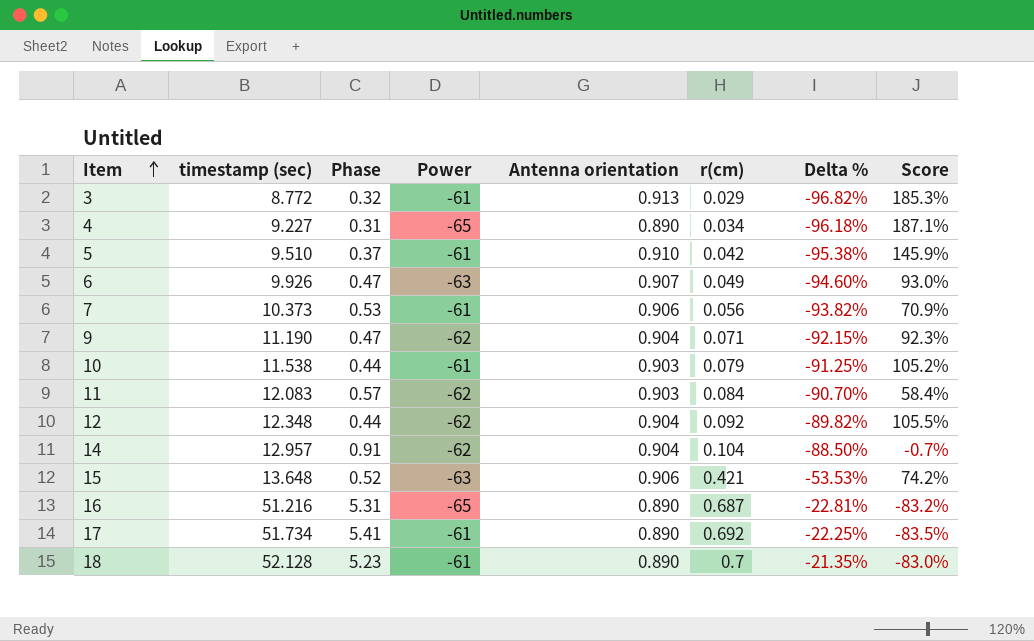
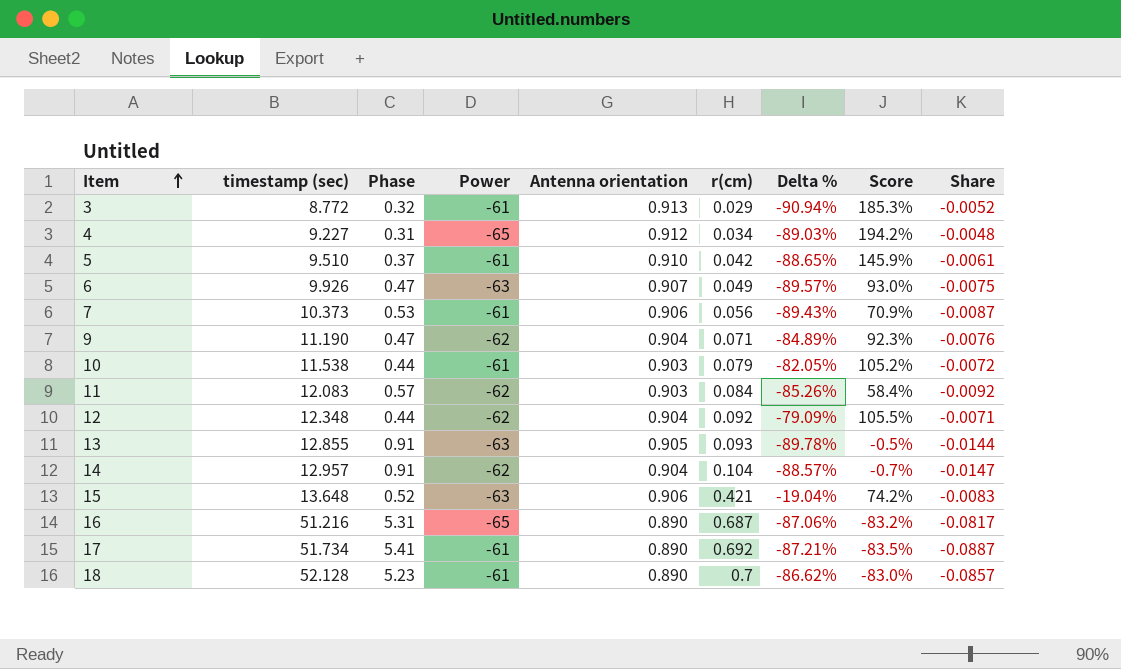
column Delta % | formula: ([r(cm)] - [Antenna orientation]) / [Antenna orientation] -> ([r(cm)] - [Phase]) / [Phase]
column Share | formula: none -> [Phase] / [Power]
4 | Antenna orientation: 0.890 -> 0.912
4 | Score: 187.1% -> 194.2%
row 13: none -> 12.855 | 0.91 | -63 | 0.905 | 0.093 | -89.78% | -0.5% | -0.0144

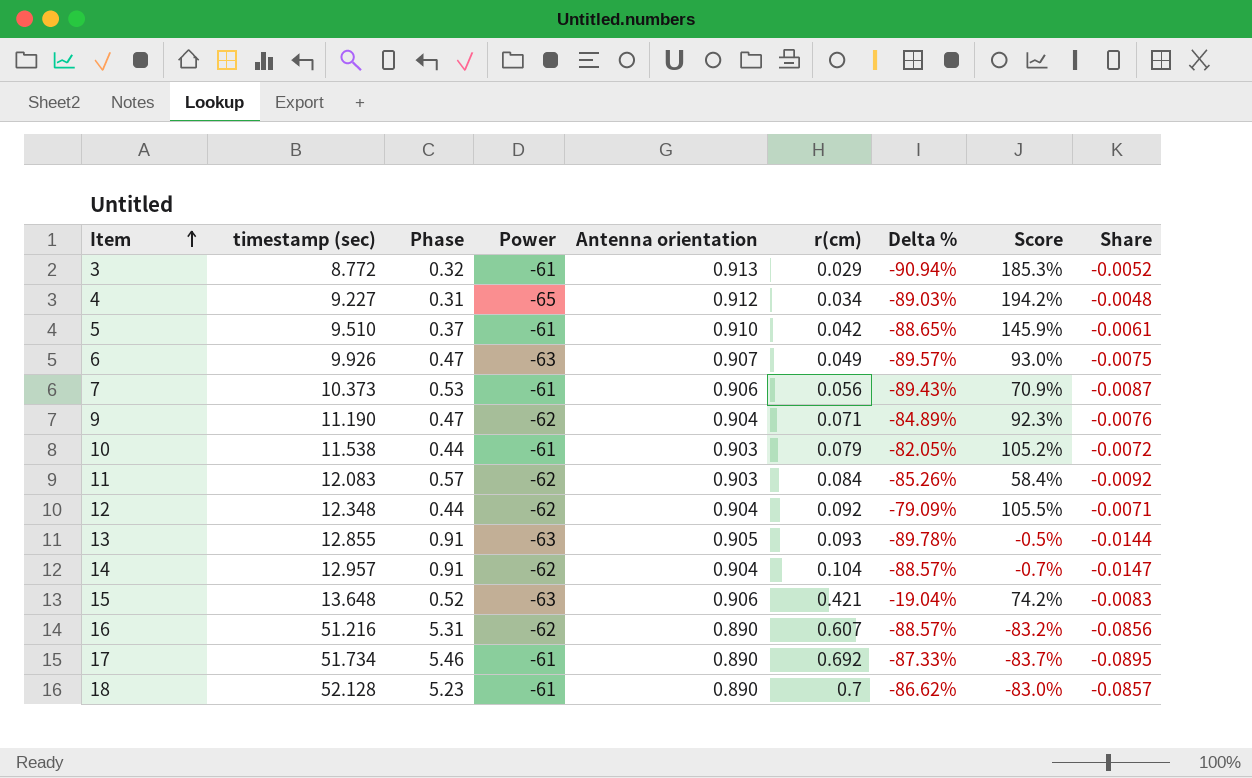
16 | Power: -65 -> -62
16 | r(cm): 0.687 -> 0.607
16 | Delta %: -87.06% -> -88.57%
16 | Share: -0.0817 -> -0.0856
17 | Phase: 5.41 -> 5.46
17 | Delta %: -87.21% -> -87.33%
17 | Score: -83.5% -> -83.7%
17 | Share: -0.0887 -> -0.0895

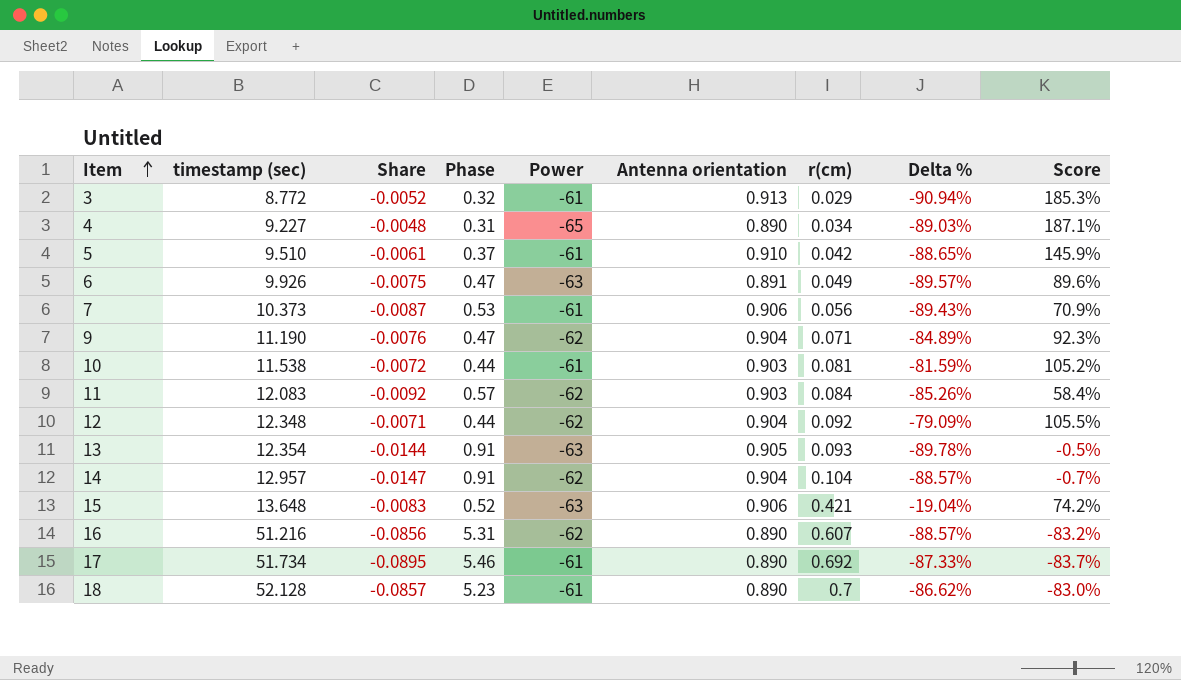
column Share | position: 9 -> 3
4 | Antenna orientation: 0.912 -> 0.890
4 | Score: 194.2% -> 187.1%
6 | Antenna orientation: 0.907 -> 0.891
6 | Score: 93.0% -> 89.6%
10 | r(cm): 0.079 -> 0.081
10 | Delta %: -82.05% -> -81.59%
13 | timestamp (sec): 12.855 -> 12.354

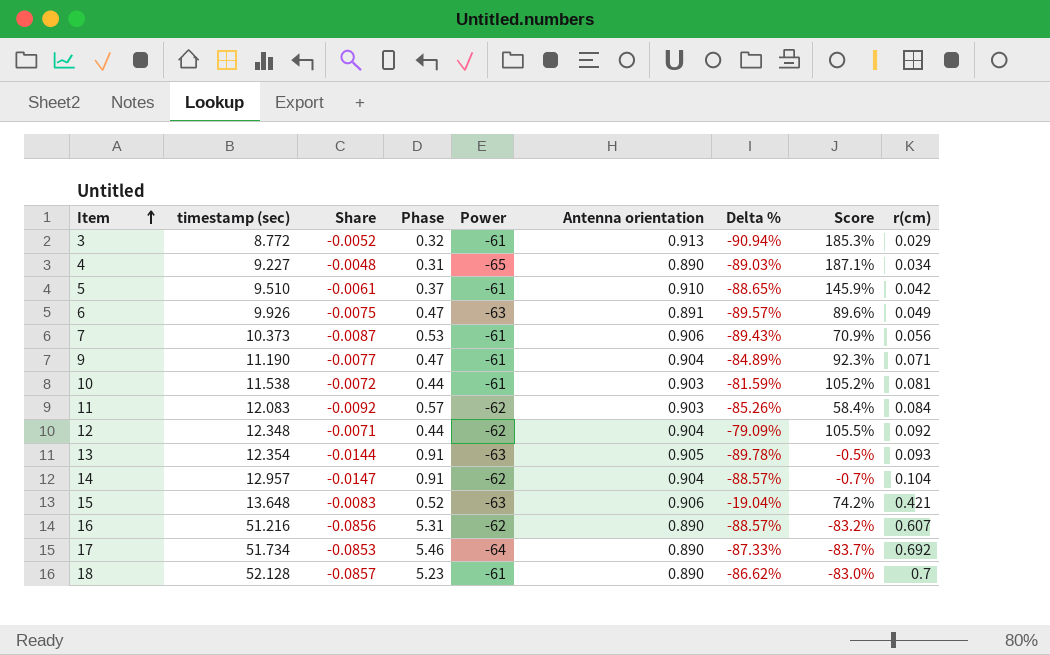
column r(cm) | position: 7 -> 9
9 | Share: -0.0076 -> -0.0077
9 | Power: -62 -> -61
17 | Share: -0.0895 -> -0.0853
17 | Power: -61 -> -64

